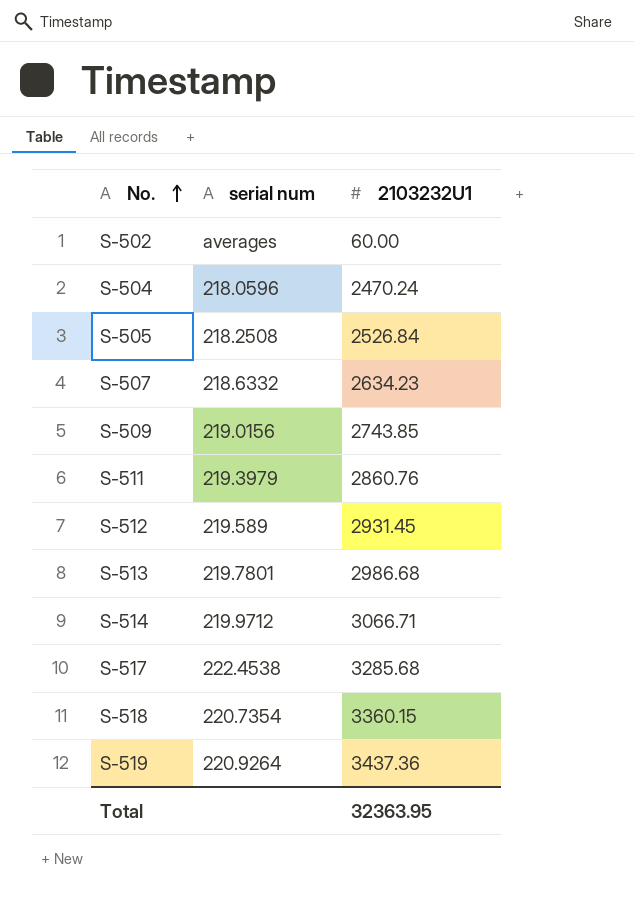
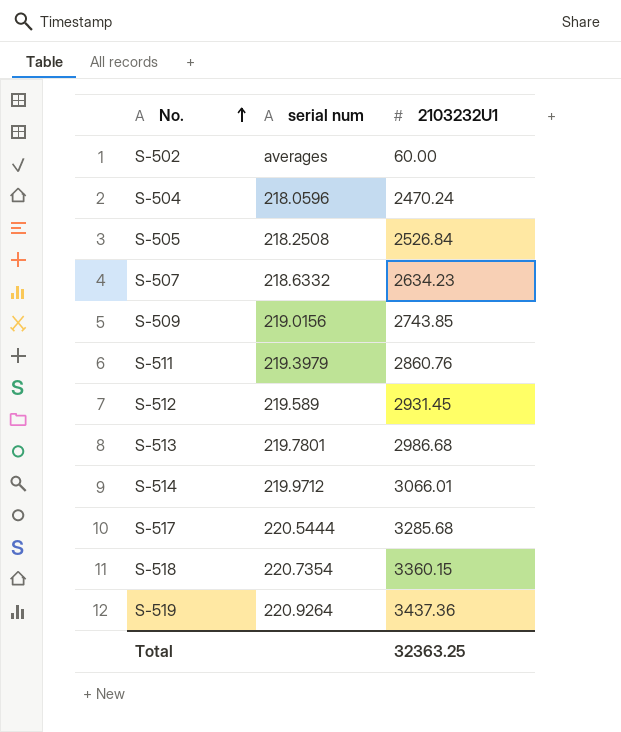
S-514 | 2103232U1: 3066.71 -> 3066.01
S-517 | serial num: 222.4538 -> 220.5444
Total | 2103232U1: 32363.95 -> 32363.25

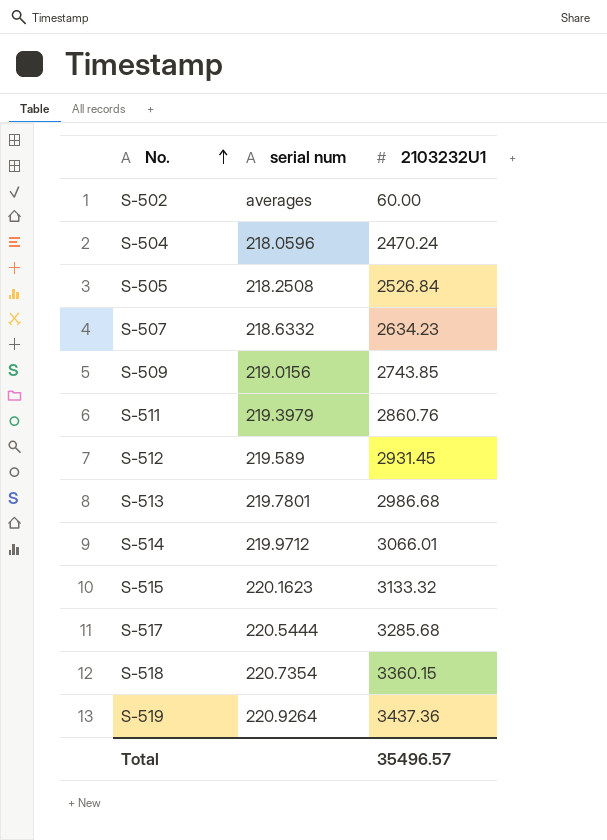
row S-515: none -> 220.1623 | 3133.32
Total | 2103232U1: 32363.25 -> 35496.57

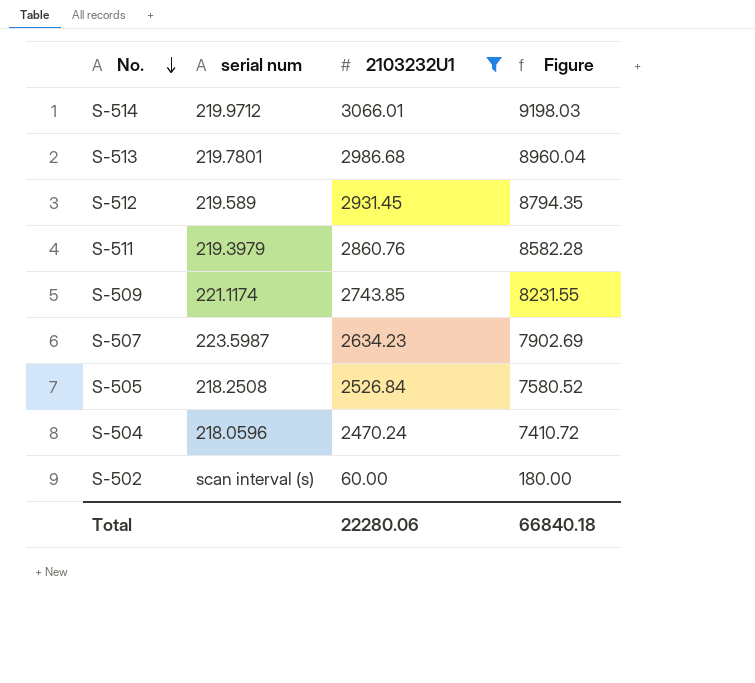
filter: none -> 2103232U1 <= 3066.01
row order: No. ascending -> No. descending
column Figure | formula: none -> [2103232U1] * 3
S-509 | serial num: 219.0156 -> 221.1174
S-507 | serial num: 218.6332 -> 223.5987
S-502 | serial num: averages -> scan interval (s)
Total | 2103232U1: 35496.57 -> 22280.06

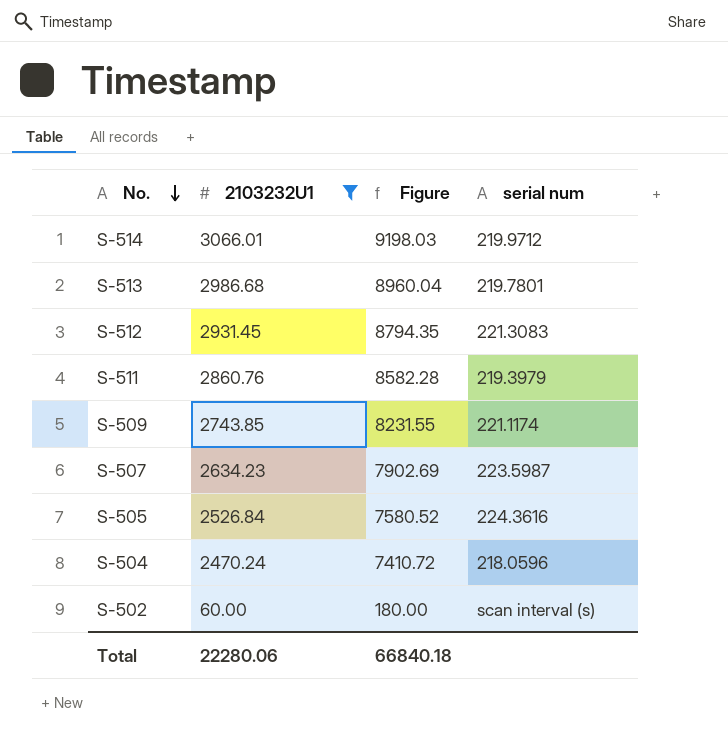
column serial num | position: 2 -> 4
S-512 | serial num: 219.589 -> 221.3083
S-505 | serial num: 218.2508 -> 224.3616

